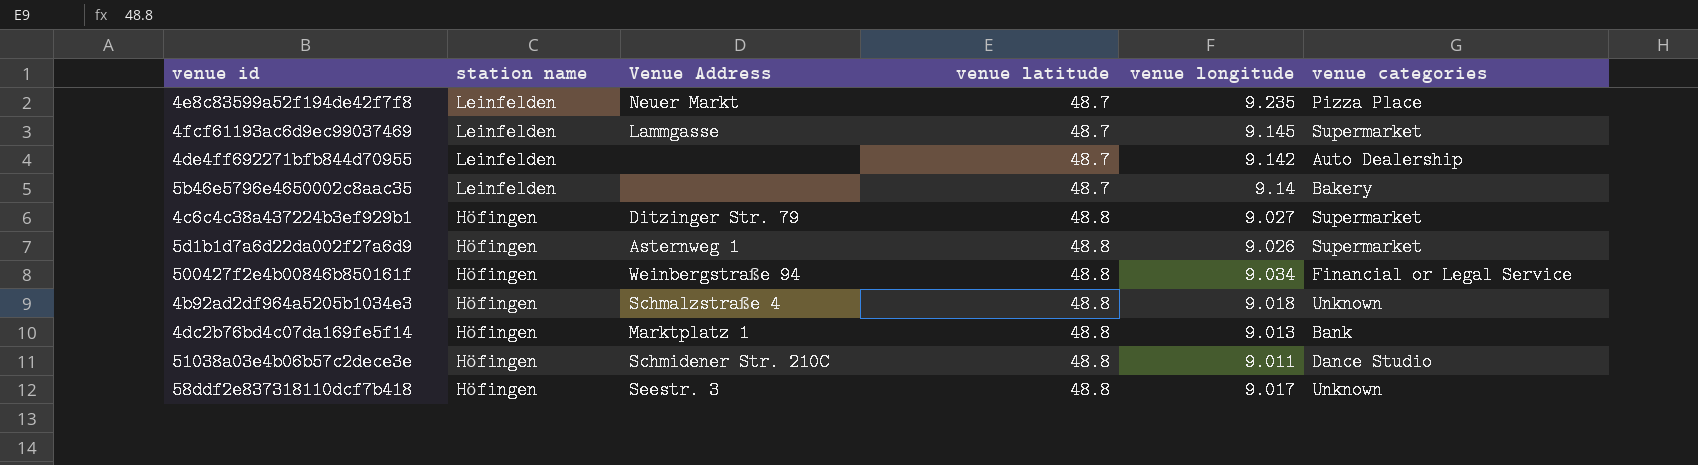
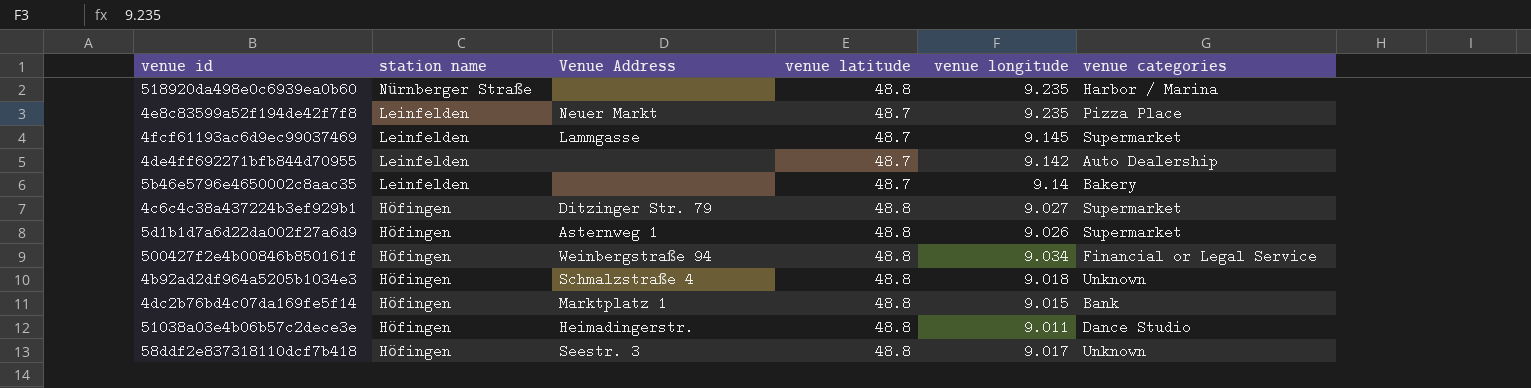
row 518920da498e0c6939ea0b60: none -> Nürnberger Straße | none | 48.8 | 9.235 | Harbor / Marina
4dc2b76bd4c07da169fe5f14 | venue longitude: 9.013 -> 9.015
51038a03e4b06b57c2dece3e | Venue Address: Schmidener Str. 210C -> Heimadingerstr.

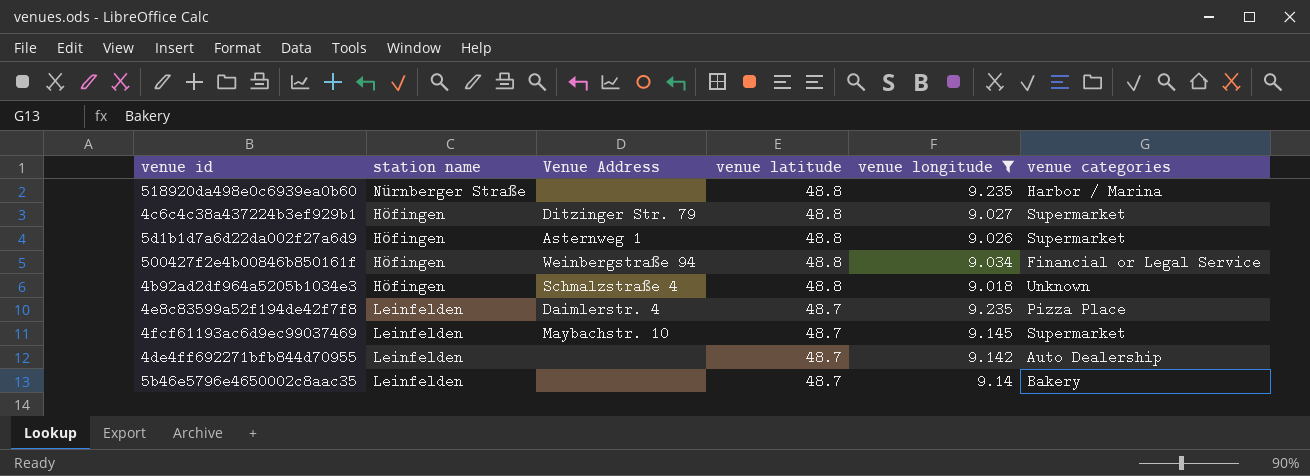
filter: none -> venue longitude >= 9.018
row order: station name descending -> venue latitude descending
4e8c83599a52f194de42f7f8 | Venue Address: Neuer Markt -> Daimlerstr. 4
4fcf61193ac6d9ec99037469 | Venue Address: Lammgasse -> Maybachstr. 10

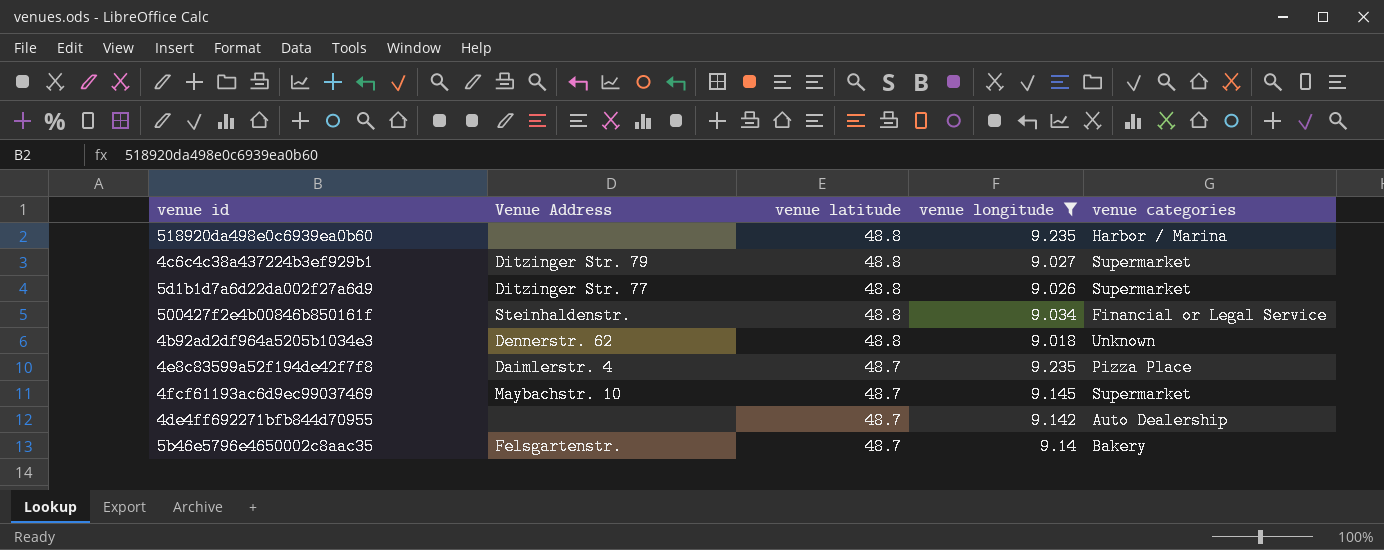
column station name | position: 2 -> none
5d1b1d7a6d22da002f27a6d9 | Venue Address: Asternweg 1 -> Ditzinger Str. 77
500427f2e4b00846b850161f | Venue Address: Weinbergstraße 94 -> Steinhaldenstr.
4b92ad2df964a5205b1034e3 | Venue Address: Schmalzstraße 4 -> Dennerstr. 62
5b46e5796e4650002c8aac35 | Venue Address: none -> Felsgartenstr.

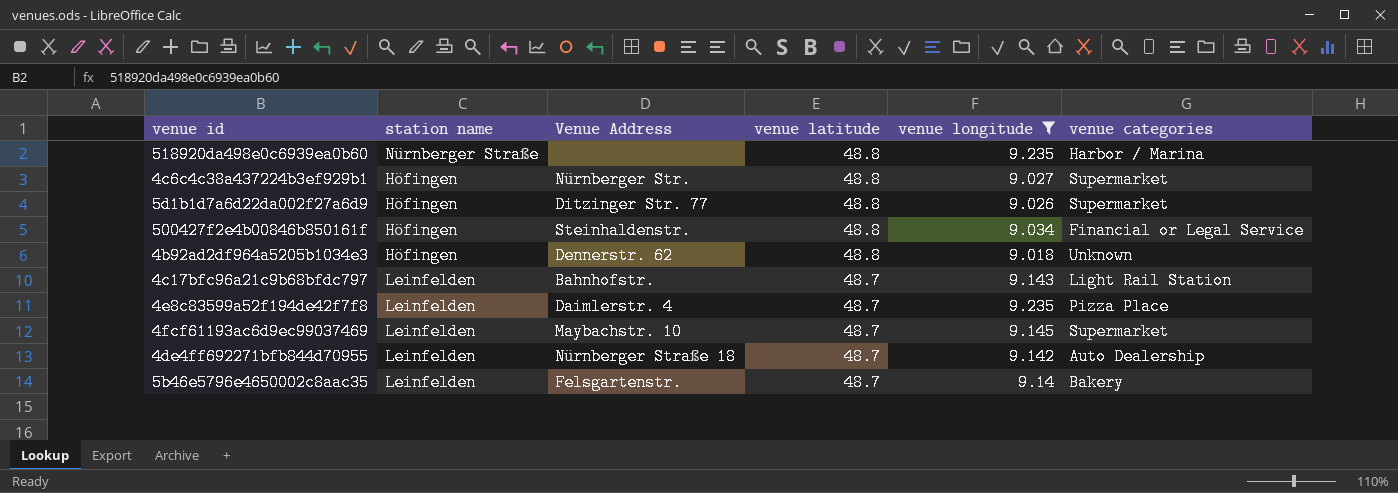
column station name | position: none -> 2
4c6c4c38a437224b3ef929b1 | Venue Address: Ditzinger Str. 79 -> Nürnberger Str.
row 4c17bfc96a21c9b68bfdc797: none -> Leinfelden | Bahnhofstr. | 48.7 | 9.143 | Light Rail Station
4de4ff692271bfb844d70955 | Venue Address: none -> Nürnberger Straße 18

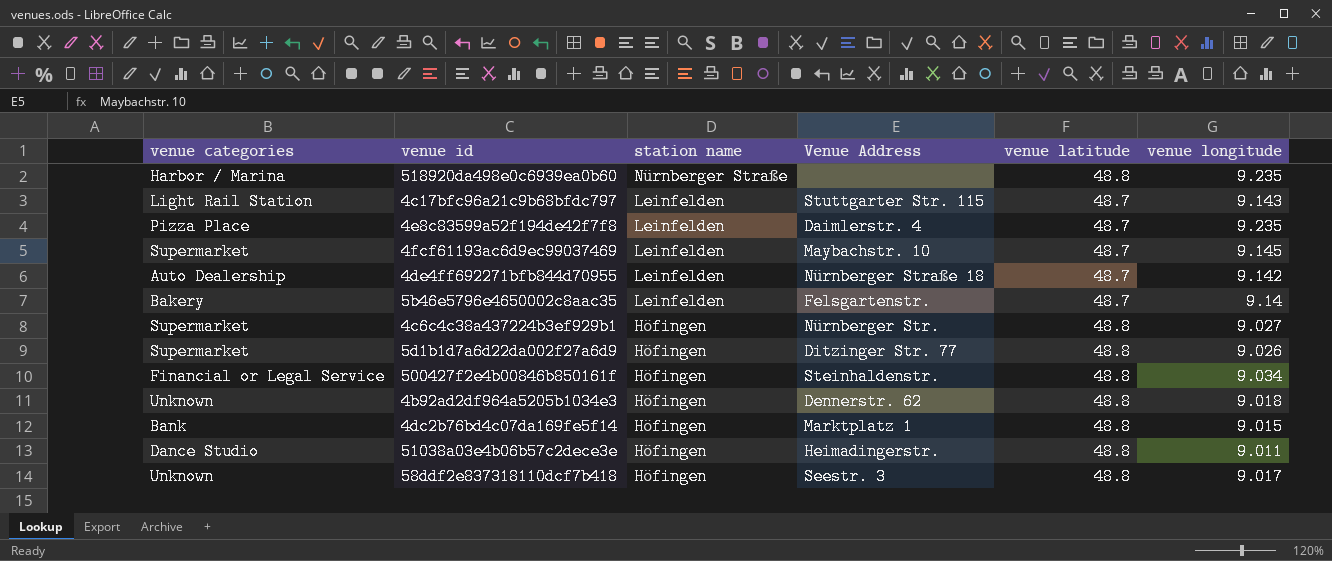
filter: venue longitude >= 9.018 -> none
row order: venue latitude descending -> station name descending
column venue categories | position: 6 -> 1
4c17bfc96a21c9b68bfdc797 | Venue Address: Bahnhofstr. -> Stuttgarter Str. 115

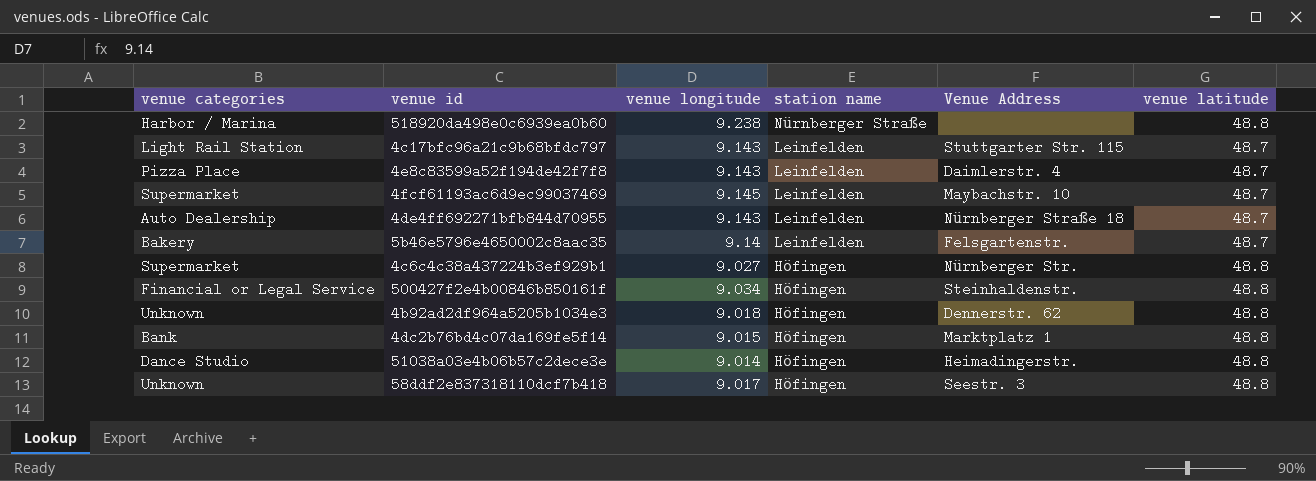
column venue longitude | position: 6 -> 3
row 5d1b1d7a6d22da002f27a6d9: Supermarket | Höfingen | Ditzinger Str. 77 | 48.8 | 9.026 -> none
518920da498e0c6939ea0b60 | venue longitude: 9.235 -> 9.238
4e8c83599a52f194de42f7f8 | venue longitude: 9.235 -> 9.143
4de4ff692271bfb844d70955 | venue longitude: 9.142 -> 9.143
51038a03e4b06b57c2dece3e | venue longitude: 9.011 -> 9.014

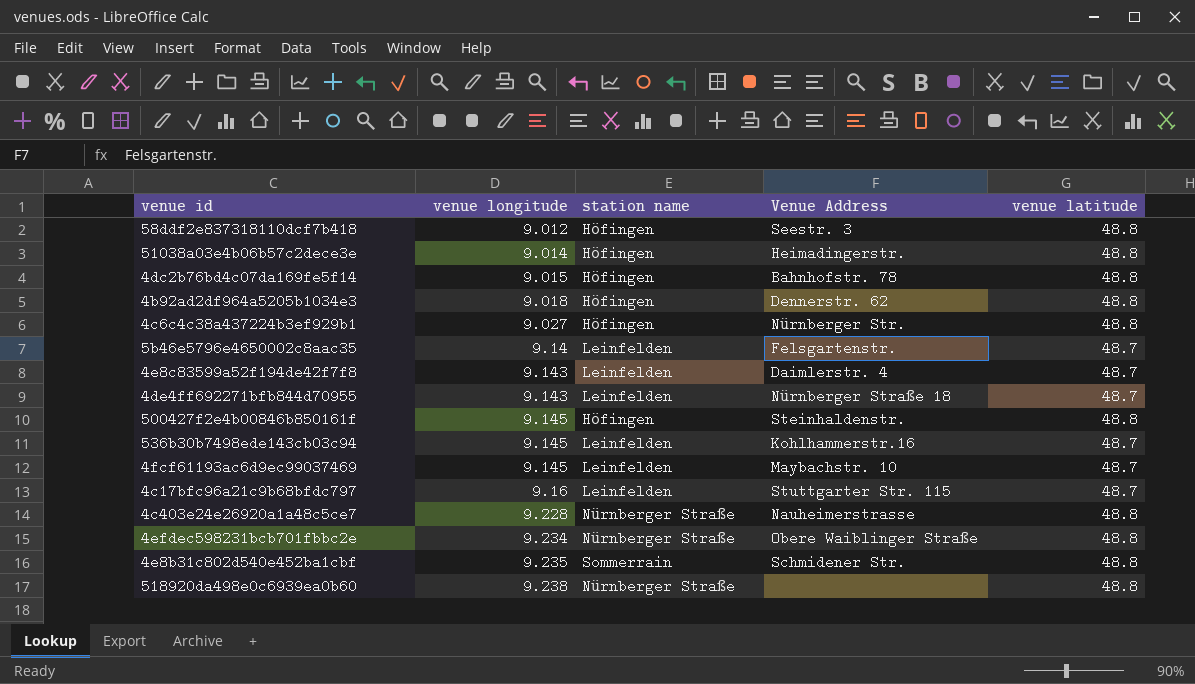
row order: station name descending -> venue longitude ascending
column venue categories | position: 1 -> none
58ddf2e837318110dcf7b418 | venue longitude: 9.017 -> 9.012
4dc2b76bd4c07da169fe5f14 | Venue Address: Marktplatz 1 -> Bahnhofstr. 78
500427f2e4b00846b850161f | venue longitude: 9.034 -> 9.145
row 536b30b7498ede143cb03c94: none -> 9.145 | Leinfelden | Kohlhammerstr.16 | 48.7
4c17bfc96a21c9b68bfdc797 | venue longitude: 9.143 -> 9.16
row 4c403e24e26920a1a48c5ce7: none -> 9.228 | Nürnberger Straße | Nauheimerstrasse | 48.8
row 4efdec598231bcb701fbbc2e: none -> 9.234 | Nürnberger Straße | Obere Waiblinger Straße | 48.8
row 4e8b31c802d540e452ba1cbf: none -> 9.235 | Sommerrain | Schmidener Str. | 48.8

